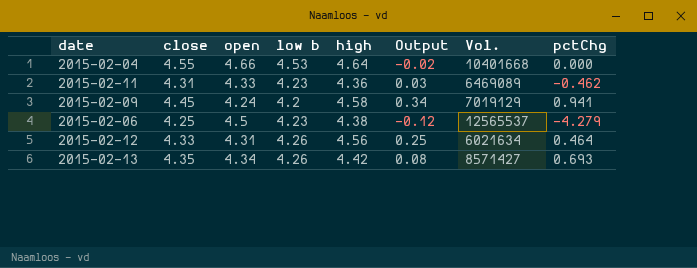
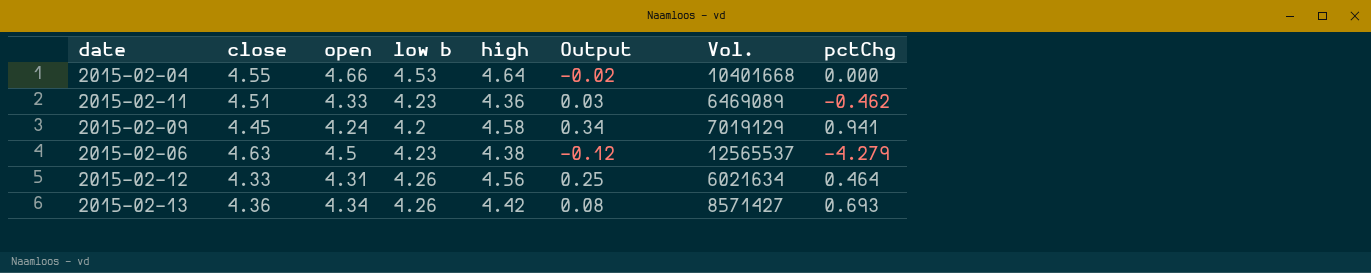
2015-02-11 | close: 4.31 -> 4.51
2015-02-06 | close: 4.25 -> 4.63
2015-02-13 | close: 4.35 -> 4.36

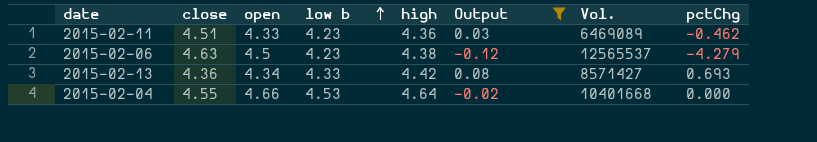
filter: none -> Output <= 0.08
row order: none -> low b ascending
2015-02-13 | low b: 4.26 -> 4.33

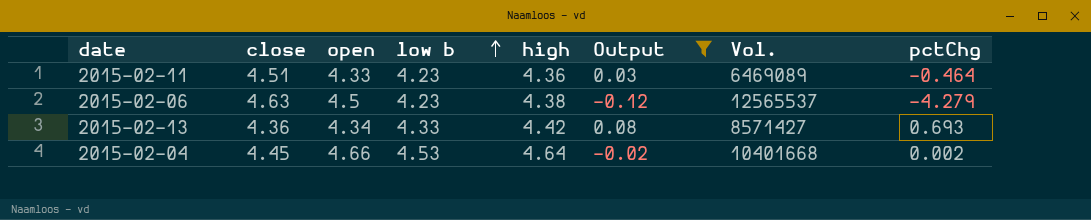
2015-02-11 | pctChg: -0.462 -> -0.464
2015-02-04 | close: 4.55 -> 4.45
2015-02-04 | pctChg: 0.000 -> 0.002

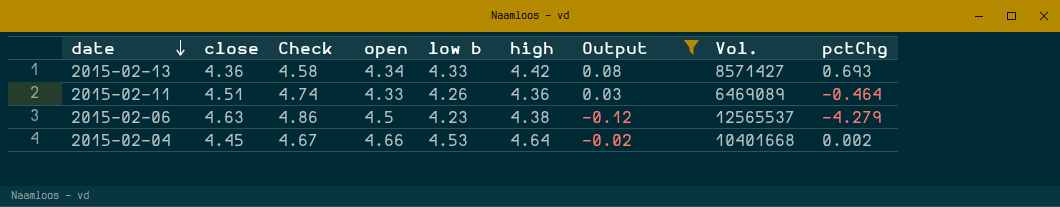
row order: low b ascending -> date descending
column Check | formula: none -> [close] * 1.05
2015-02-11 | low b: 4.23 -> 4.26

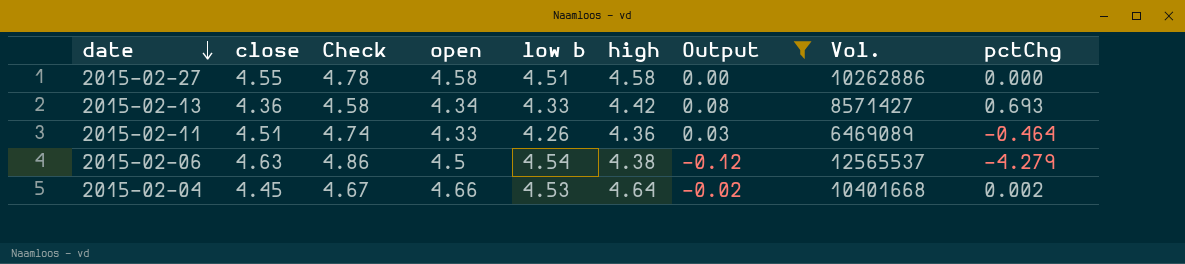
row 2015-02-27: none -> 4.55 | 4.78 | 4.58 | 4.51 | 4.58 | 0.00 | 10262886 | 0.000
2015-02-06 | low b: 4.23 -> 4.54

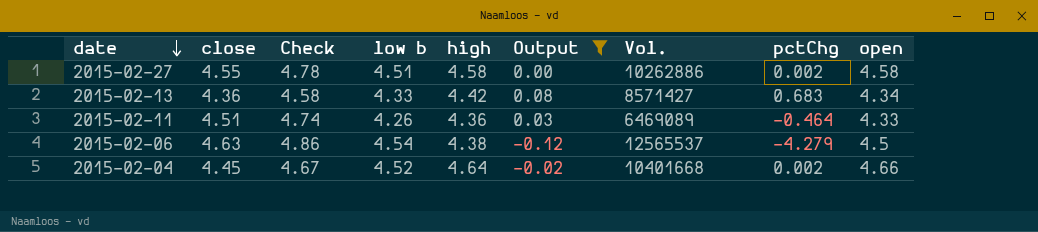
column open | position: 4 -> 9
2015-02-27 | pctChg: 0.000 -> 0.002
2015-02-13 | pctChg: 0.693 -> 0.683
2015-02-04 | low b: 4.53 -> 4.52

